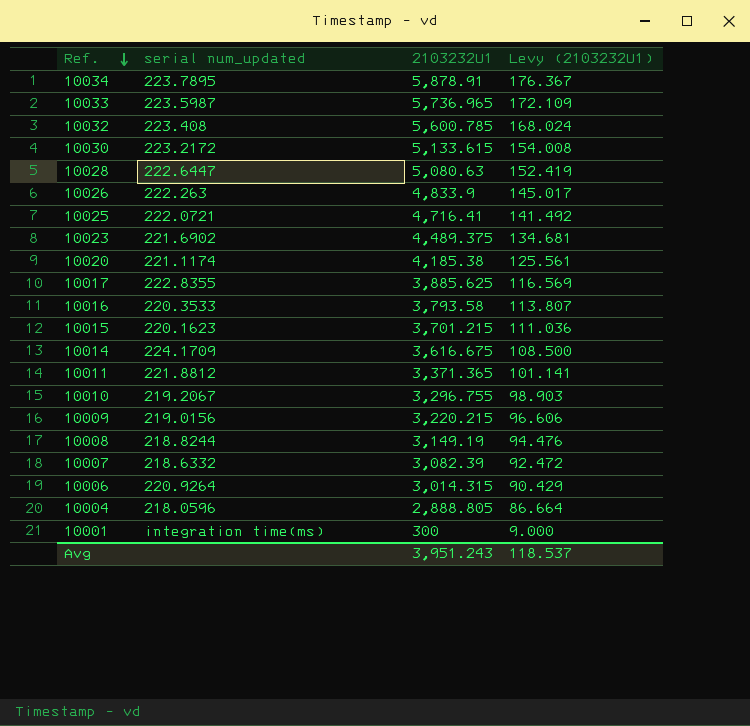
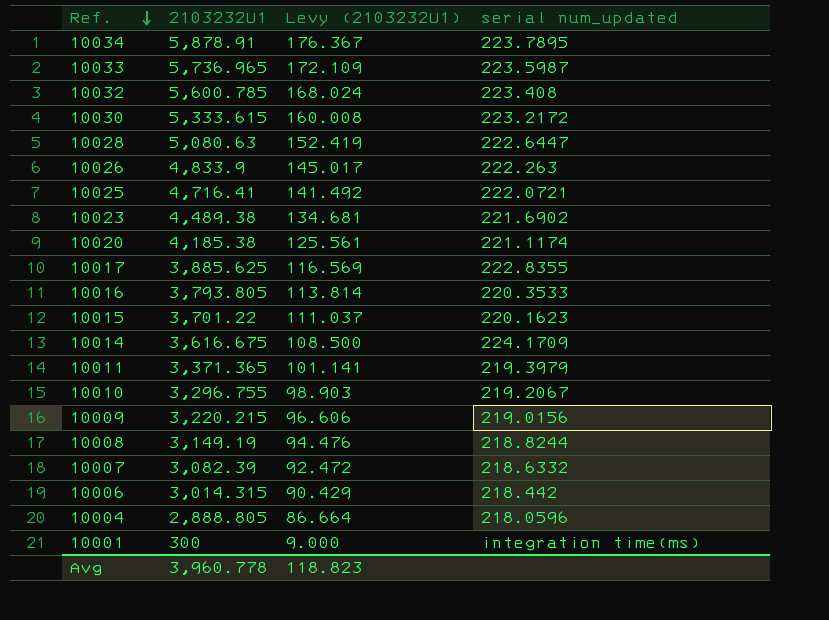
column serial num_updated | position: 2 -> 4
10030 | 2103232U1: 5,133.615 -> 5,333.615
10030 | Levy (2103232U1): 154.008 -> 160.008
10023 | 2103232U1: 4,489.375 -> 4,489.38
10016 | 2103232U1: 3,793.58 -> 3,793.805
10016 | Levy (2103232U1): 113.807 -> 113.814
10015 | 2103232U1: 3,701.215 -> 3,701.22
10015 | Levy (2103232U1): 111.036 -> 111.037
10011 | serial num_updated: 221.8812 -> 219.3979
10006 | serial num_updated: 220.9264 -> 218.442
Avg | 2103232U1: 3,951.243 -> 3,960.778
Avg | Levy (2103232U1): 118.537 -> 118.823

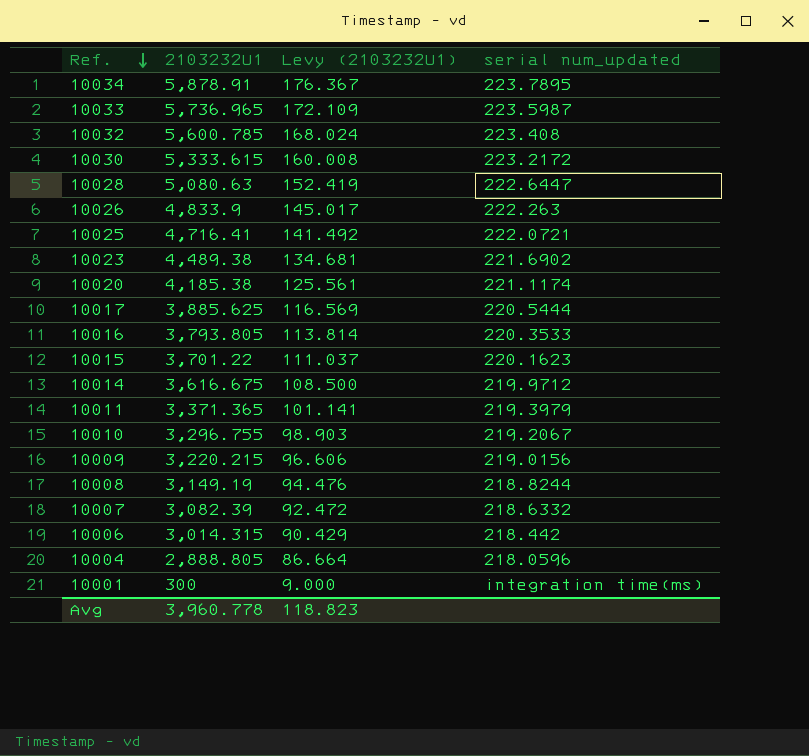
10017 | serial num_updated: 222.8355 -> 220.5444
10014 | serial num_updated: 224.1709 -> 219.9712

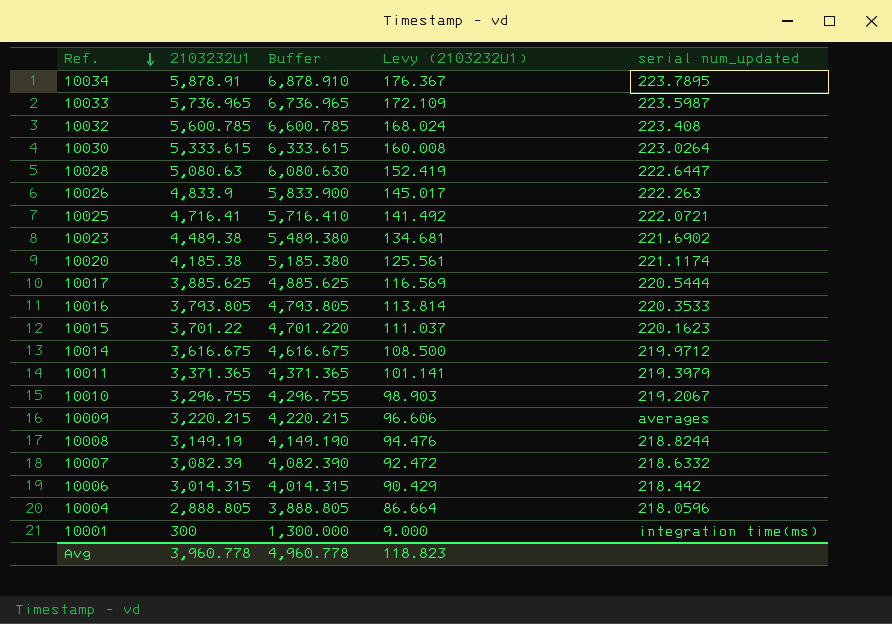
column Buffer | formula: none -> [2103232U1] + 1000
10030 | serial num_updated: 223.2172 -> 223.0264
10009 | serial num_updated: 219.0156 -> averages

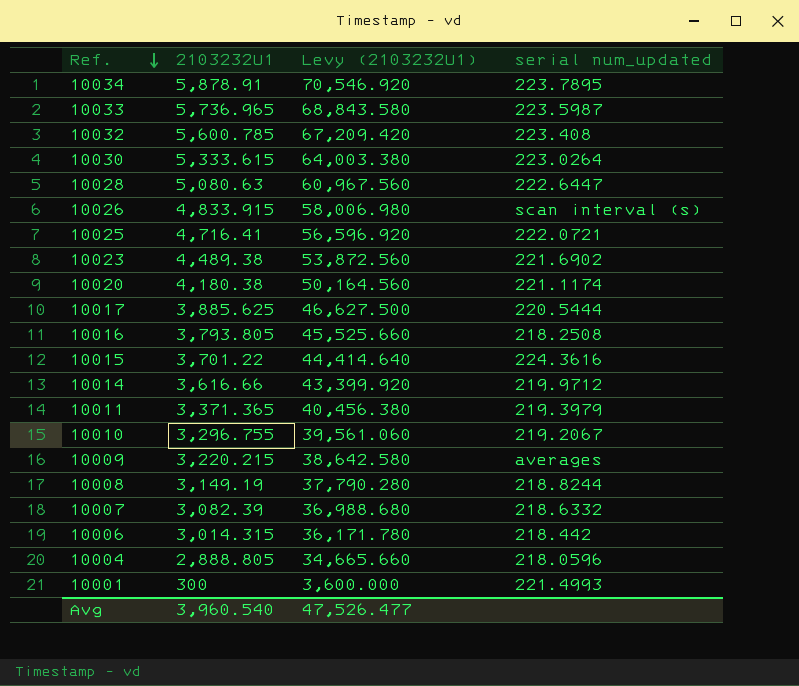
column Buffer | formula: [2103232U1] + 1000 -> none
column Levy (2103232U1) | formula: [2103232U1] * 0.03 -> [2103232U1] * 12
10026 | 2103232U1: 4,833.9 -> 4,833.915
10026 | serial num_updated: 222.263 -> scan interval (s)
10020 | 2103232U1: 4,185.38 -> 4,180.38
10016 | serial num_updated: 220.3533 -> 218.2508
10015 | serial num_updated: 220.1623 -> 224.3616
10014 | 2103232U1: 3,616.675 -> 3,616.66
10001 | serial num_updated: integration time(ms) -> 221.4993
Avg | 2103232U1: 3,960.778 -> 3,960.540
Avg | Levy (2103232U1): 118.823 -> 47,526.477

